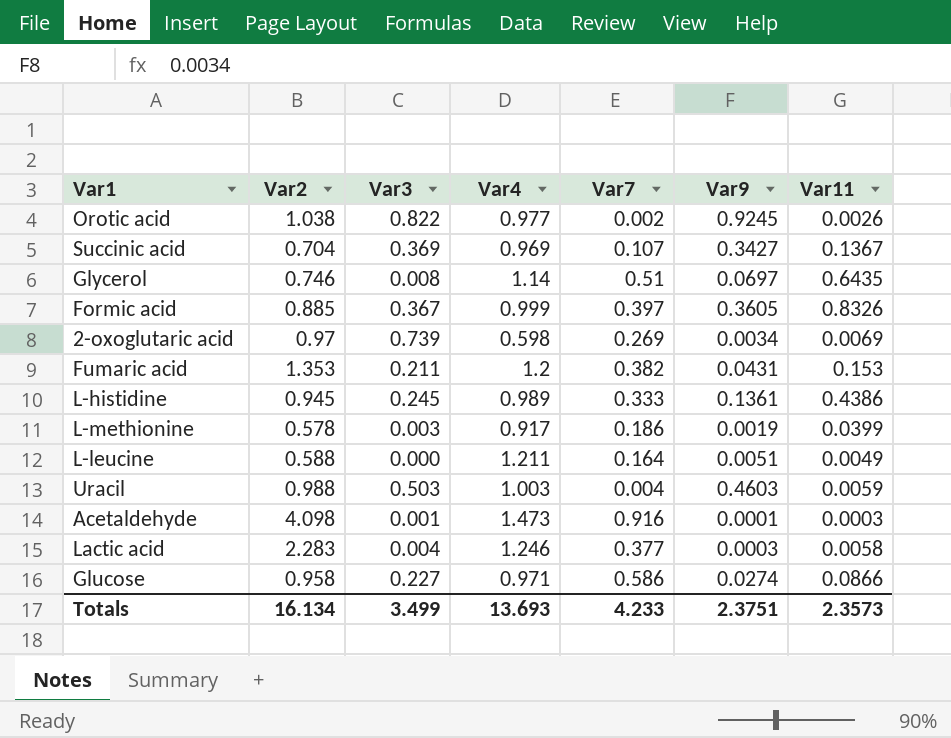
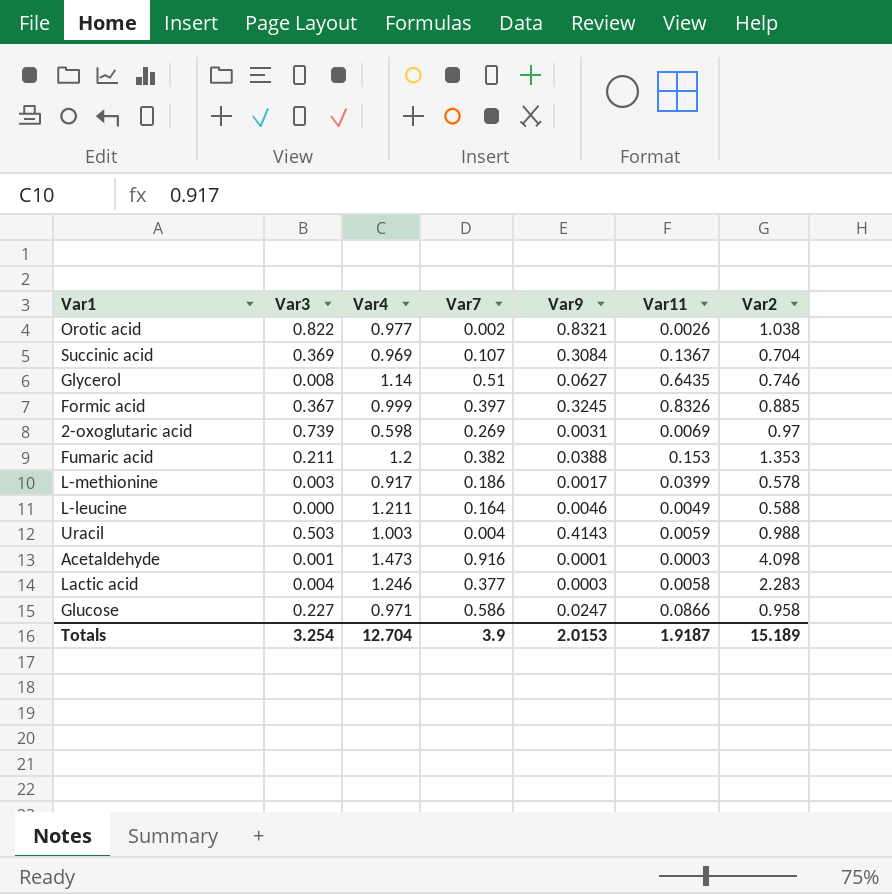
column Var2 | position: 2 -> 7
row L-histidine: 0.945 | 0.245 | 0.989 | 0.333 | 0.1361 | 0.4386 -> none
Orotic acid | Var9: 0.9245 -> 0.8321
Succinic acid | Var9: 0.3427 -> 0.3084
Glycerol | Var9: 0.0697 -> 0.0627
Formic acid | Var9: 0.3605 -> 0.3245
2-oxoglutaric acid | Var9: 0.0034 -> 0.0031
Fumaric acid | Var9: 0.0431 -> 0.0388
L-methionine | Var9: 0.0019 -> 0.0017
L-leucine | Var9: 0.0051 -> 0.0046
Uracil | Var9: 0.4603 -> 0.4143
Glucose | Var9: 0.0274 -> 0.0247
Totals | Var3: 3.499 -> 3.254
Totals | Var4: 13.693 -> 12.704
Totals | Var7: 4.233 -> 3.9
Totals | Var9: 2.3751 -> 2.0153
Totals | Var11: 2.3573 -> 1.9187
Totals | Var2: 16.134 -> 15.189

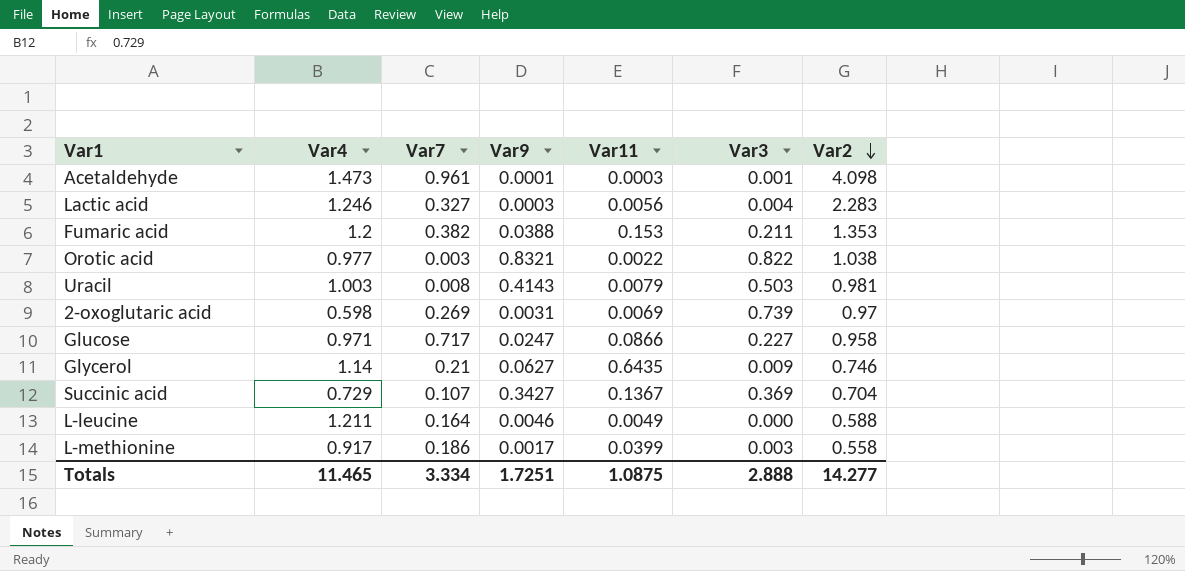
row order: none -> Var2 descending
column Var3 | position: 2 -> 6
row Formic acid: 0.367 | 0.999 | 0.397 | 0.3245 | 0.8326 | 0.885 -> none
Acetaldehyde | Var7: 0.916 -> 0.961
Lactic acid | Var7: 0.377 -> 0.327
Lactic acid | Var11: 0.0058 -> 0.0056
Orotic acid | Var7: 0.002 -> 0.003
Orotic acid | Var11: 0.0026 -> 0.0022
Uracil | Var7: 0.004 -> 0.008
Uracil | Var11: 0.0059 -> 0.0079
Uracil | Var2: 0.988 -> 0.981
Glucose | Var7: 0.586 -> 0.717
Glycerol | Var7: 0.51 -> 0.21
Glycerol | Var3: 0.008 -> 0.009
Succinic acid | Var4: 0.969 -> 0.729
Succinic acid | Var9: 0.3084 -> 0.3427
L-methionine | Var2: 0.578 -> 0.558
Totals | Var4: 12.704 -> 11.465
Totals | Var7: 3.9 -> 3.334
Totals | Var9: 2.0153 -> 1.7251
Totals | Var11: 1.9187 -> 1.0875
Totals | Var3: 3.254 -> 2.888
Totals | Var2: 15.189 -> 14.277

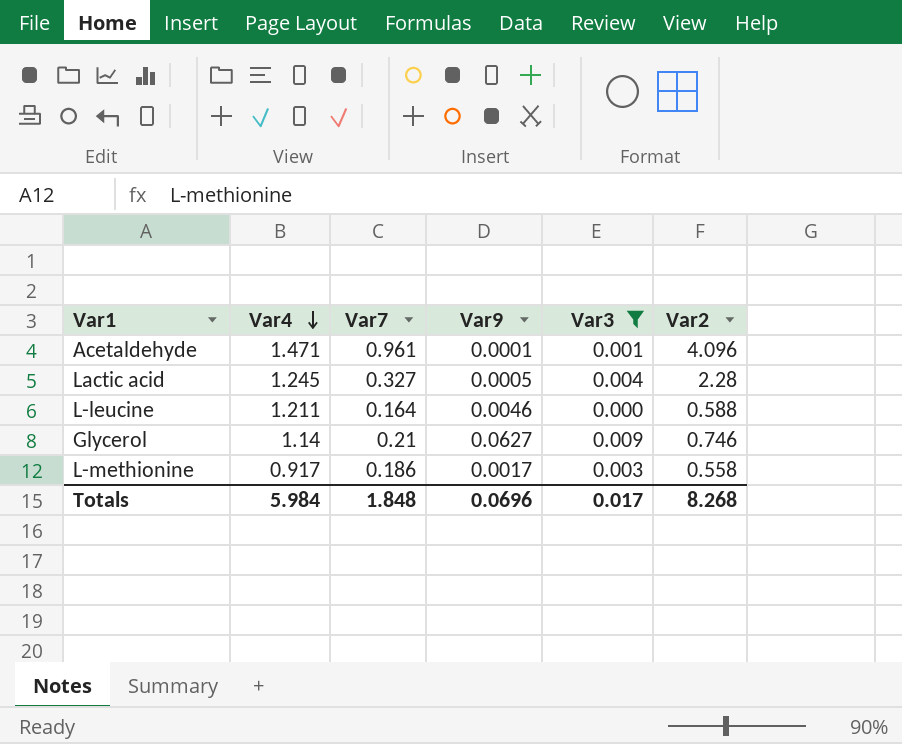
filter: none -> Var3 <= 0.009
row order: Var2 descending -> Var4 descending
column Var11 | position: 5 -> none
Acetaldehyde | Var4: 1.473 -> 1.471
Acetaldehyde | Var2: 4.098 -> 4.096
Lactic acid | Var4: 1.246 -> 1.245
Lactic acid | Var9: 0.0003 -> 0.0005
Lactic acid | Var2: 2.283 -> 2.28
Totals | Var4: 11.465 -> 5.984
Totals | Var7: 3.334 -> 1.848
Totals | Var9: 1.7251 -> 0.0696
Totals | Var3: 2.888 -> 0.017
Totals | Var2: 14.277 -> 8.268

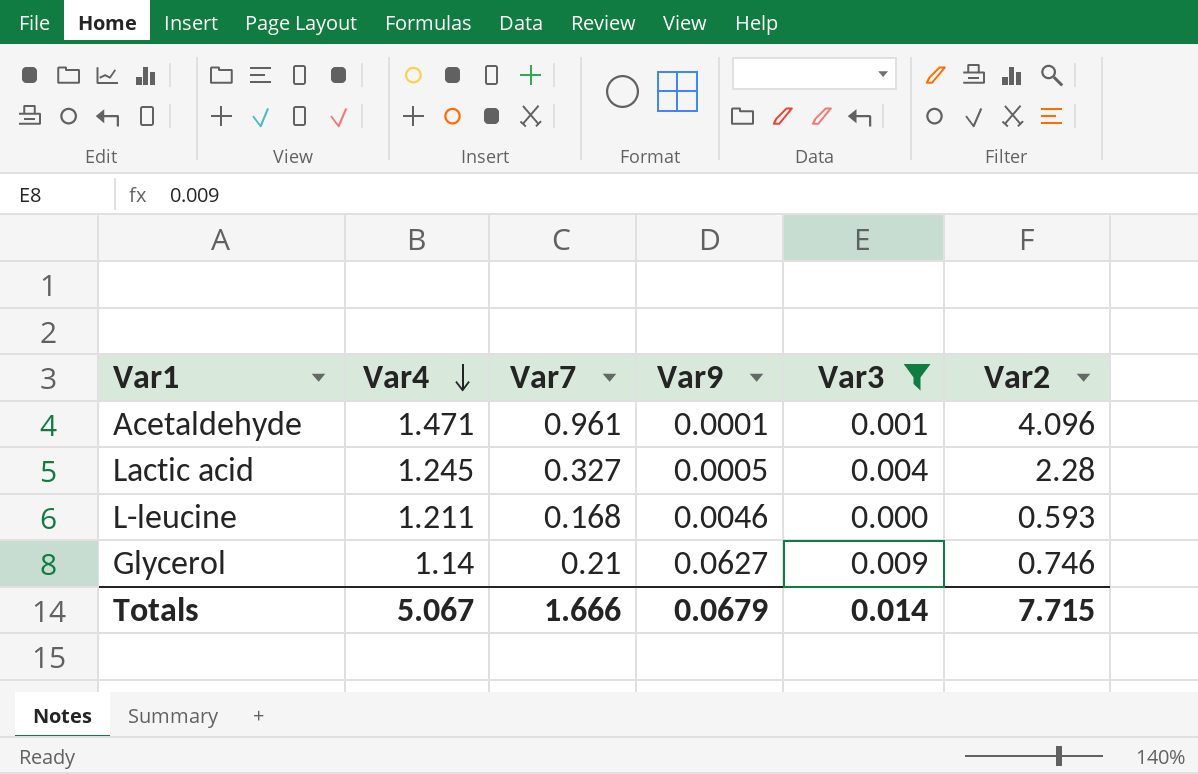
row L-methionine: 0.917 | 0.186 | 0.0017 | 0.003 | 0.558 -> none
L-leucine | Var7: 0.164 -> 0.168
L-leucine | Var2: 0.588 -> 0.593
Totals | Var4: 5.984 -> 5.067
Totals | Var7: 1.848 -> 1.666
Totals | Var9: 0.0696 -> 0.0679
Totals | Var3: 0.017 -> 0.014
Totals | Var2: 8.268 -> 7.715

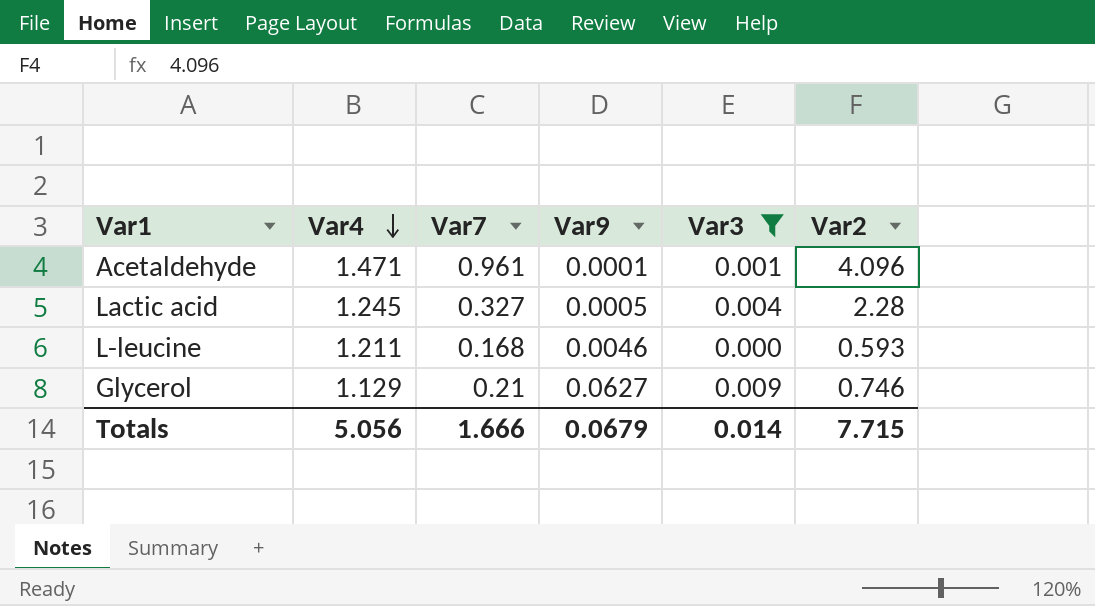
Glycerol | Var4: 1.14 -> 1.129
Totals | Var4: 5.067 -> 5.056

